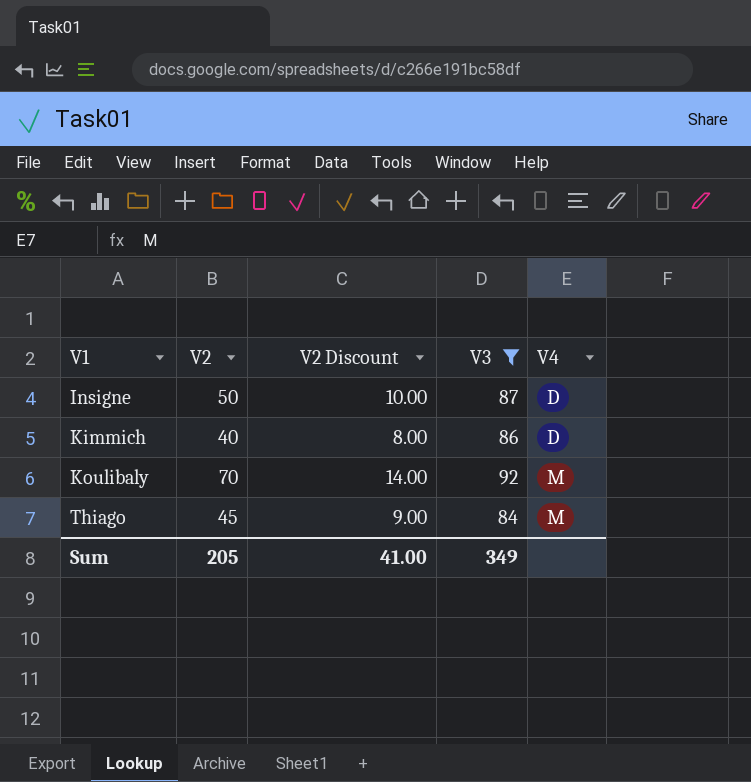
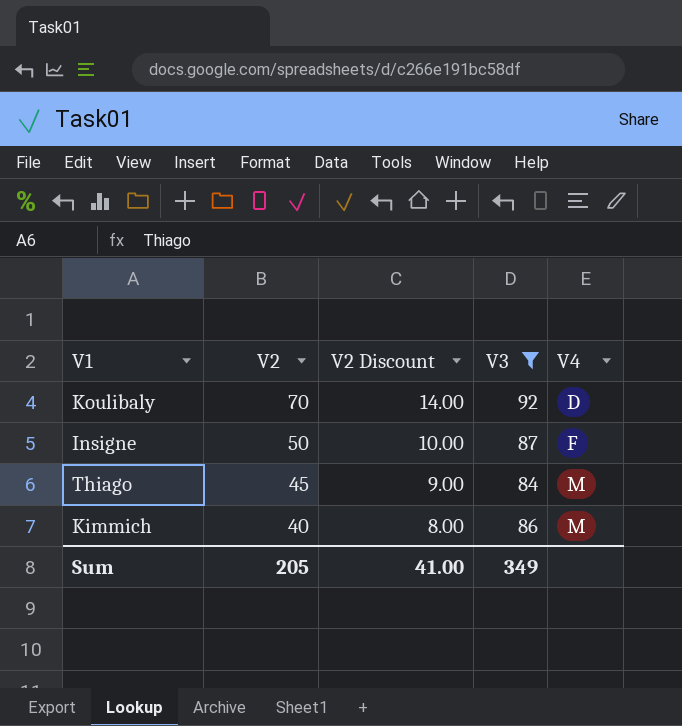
row order: V1 ascending -> V2 descending
Koulibaly | V4: M -> D
Insigne | V4: D -> F
Kimmich | V4: D -> M

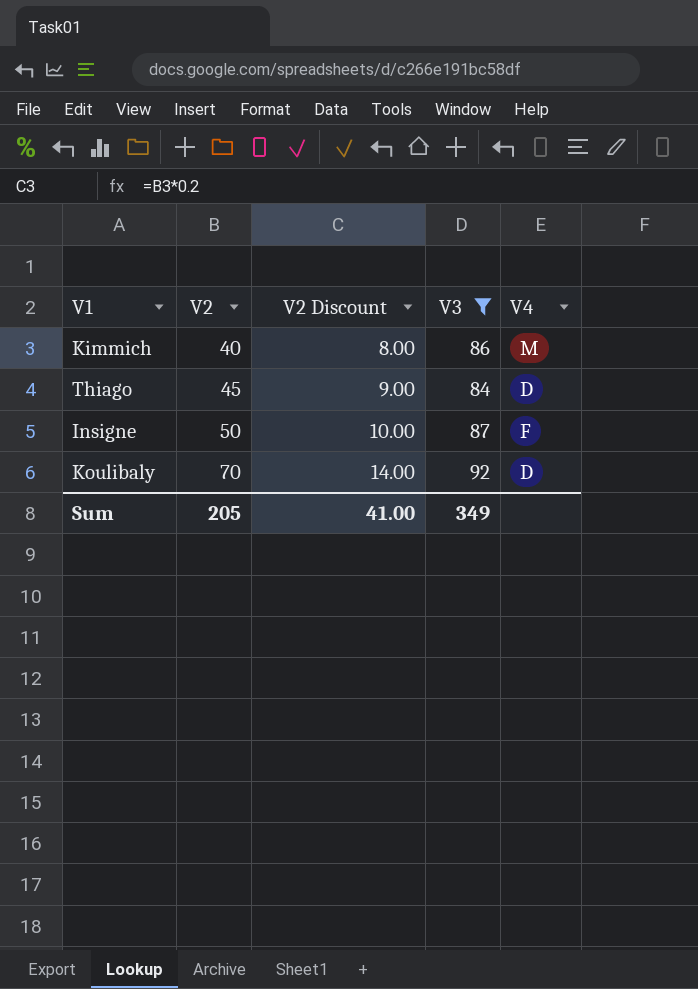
row order: V2 descending -> V2 ascending
Thiago | V4: M -> D

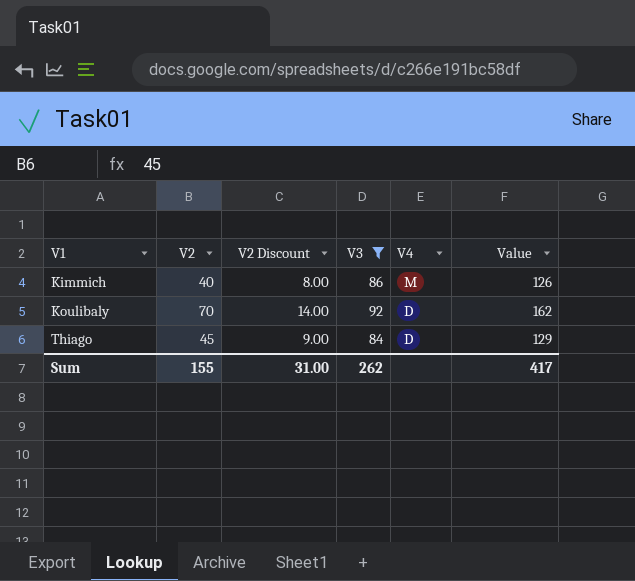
row order: V2 ascending -> V1 ascending
column Value | formula: none -> [V2] + [V3]
row Insigne: 50 | 10.00 | 87 | F -> none
Sum | V2: 205 -> 155
Sum | V2 Discount: 41.00 -> 31.00
Sum | V3: 349 -> 262

